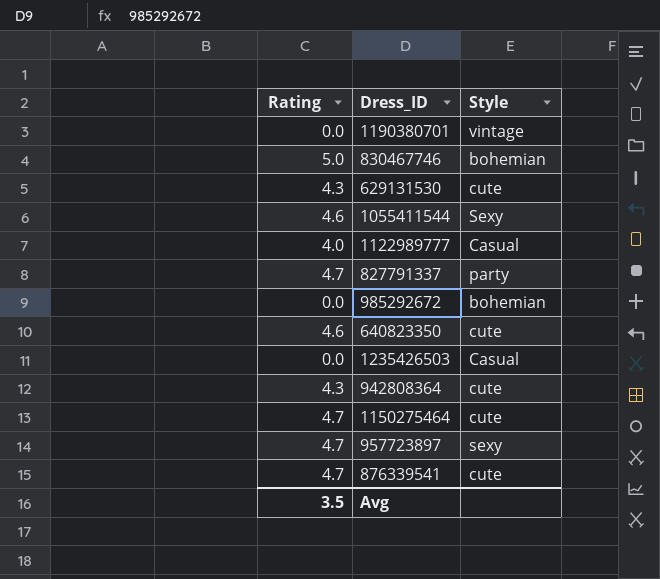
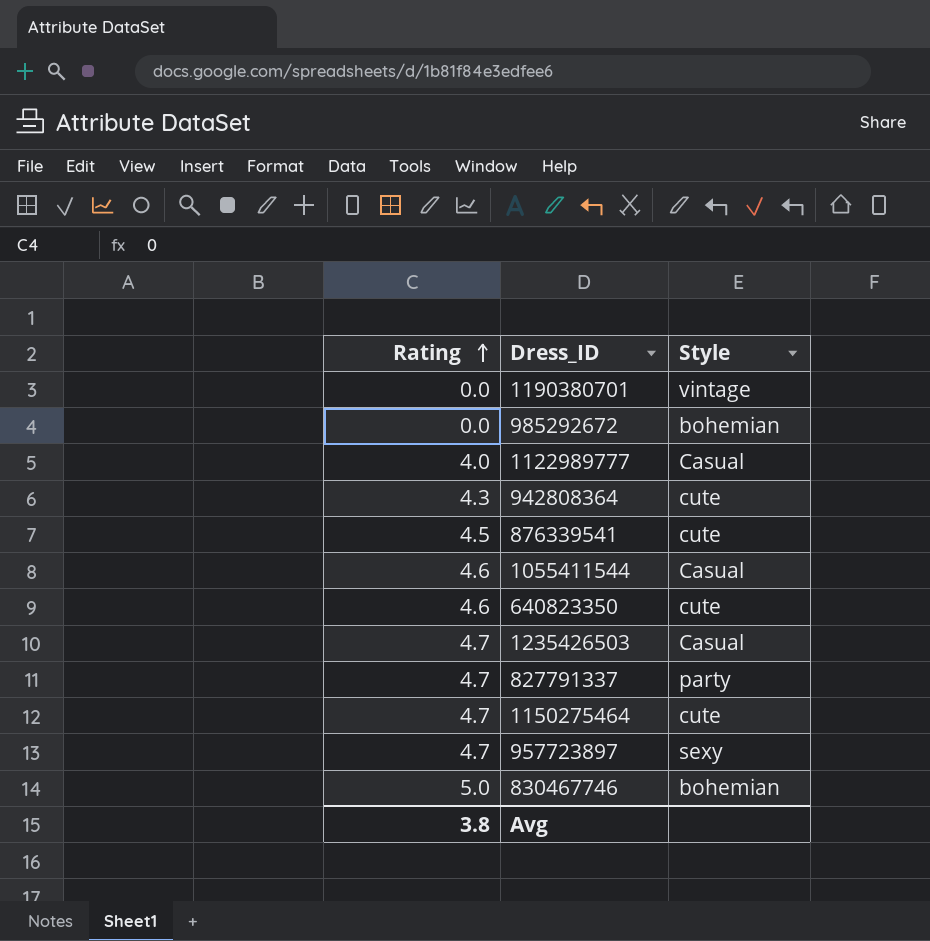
row order: none -> Rating ascending
row 629131530: 4.3 | cute -> none
876339541 | Rating: 4.7 -> 4.5
1055411544 | Style: Sexy -> Casual
1235426503 | Rating: 0.0 -> 4.7
Avg | Rating: 3.5 -> 3.8

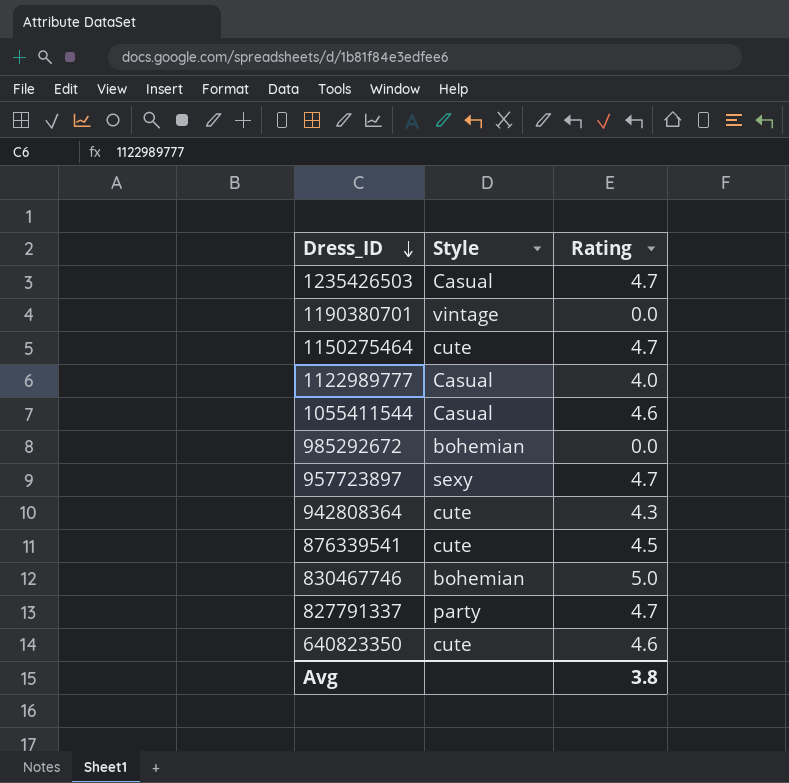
row order: Rating ascending -> Dress_ID descending
column Rating | position: 1 -> 3

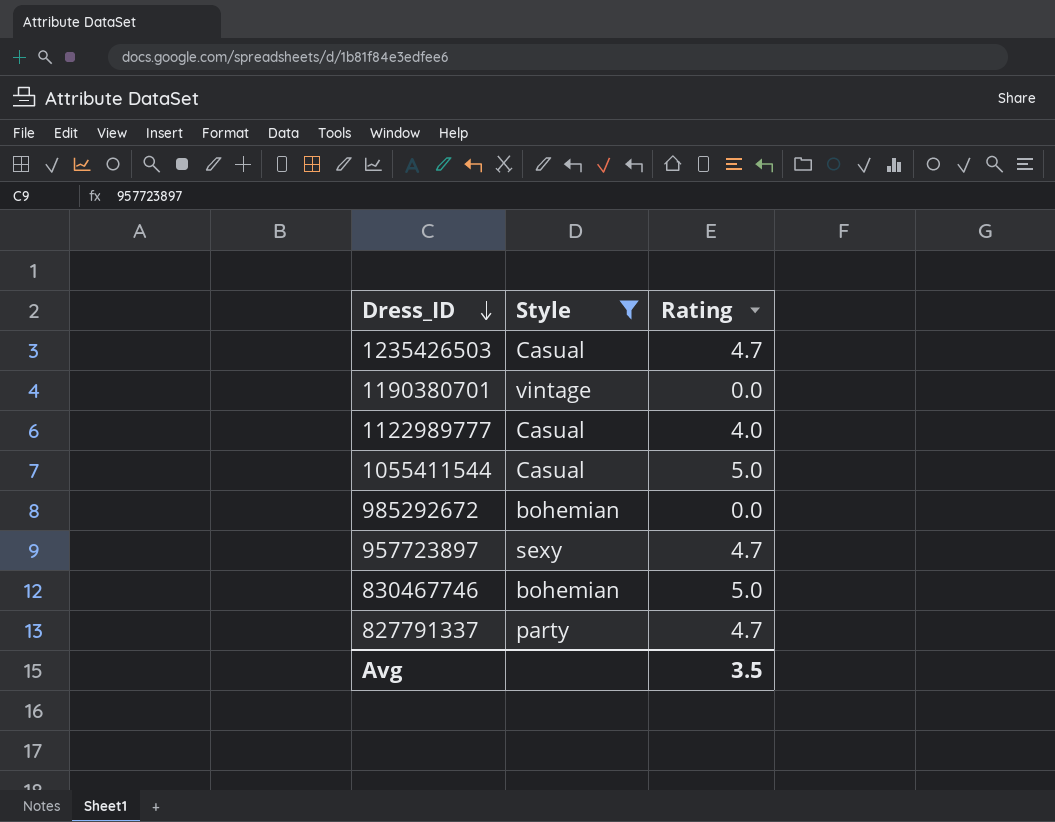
filter: none -> Style != cute
1055411544 | Rating: 4.6 -> 5.0
Avg | Rating: 3.8 -> 3.5

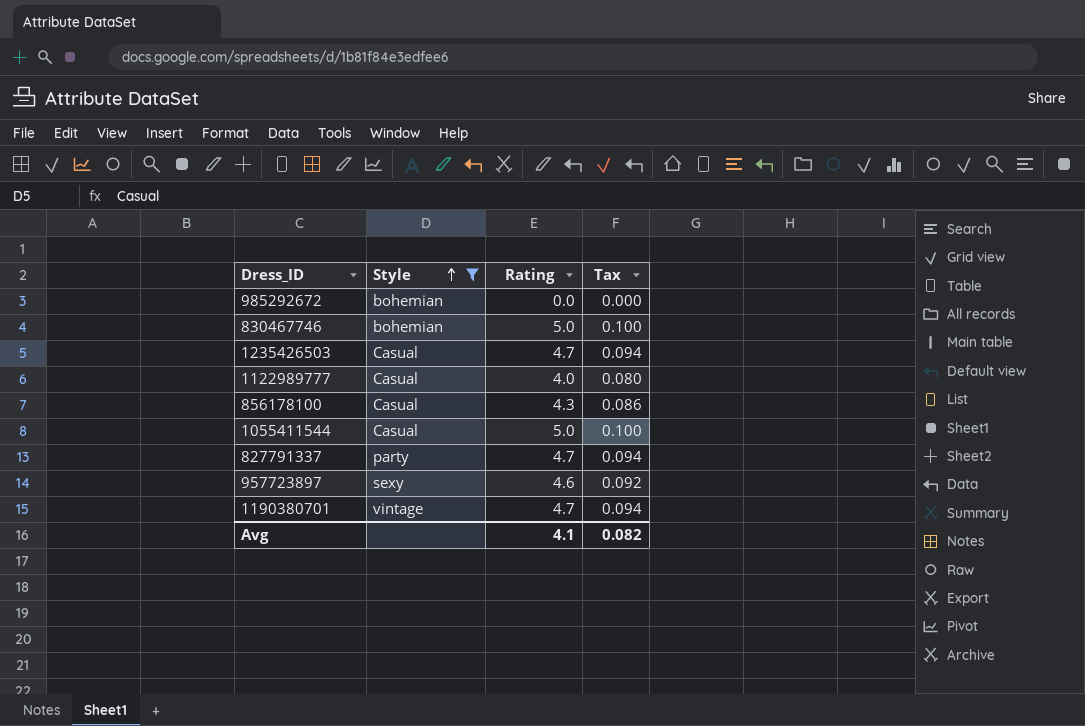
row order: Dress_ID descending -> Style ascending
column Tax | formula: none -> [Rating] * 0.02
row 856178100: none -> Casual | 4.3 | 0.086
957723897 | Rating: 4.7 -> 4.6
1190380701 | Rating: 0.0 -> 4.7
Avg | Rating: 3.5 -> 4.1

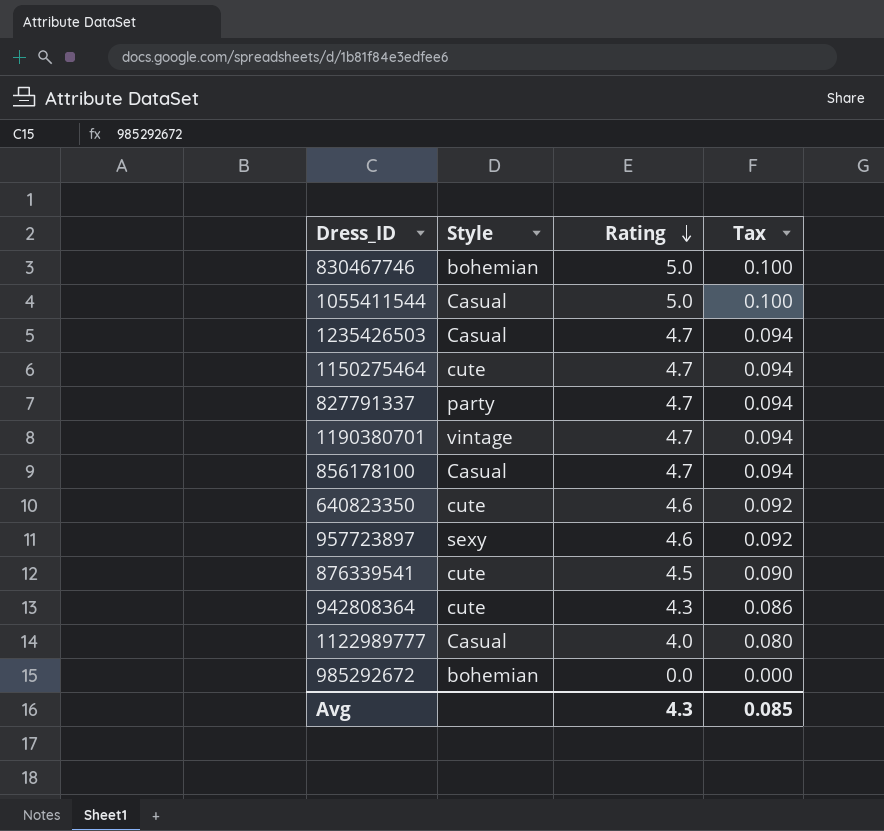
filter: Style != cute -> none
row order: Style ascending -> Rating descending
856178100 | Rating: 4.3 -> 4.7
856178100 | Tax: 0.086 -> 0.094
Avg | Rating: 4.1 -> 4.3
Avg | Tax: 0.082 -> 0.085

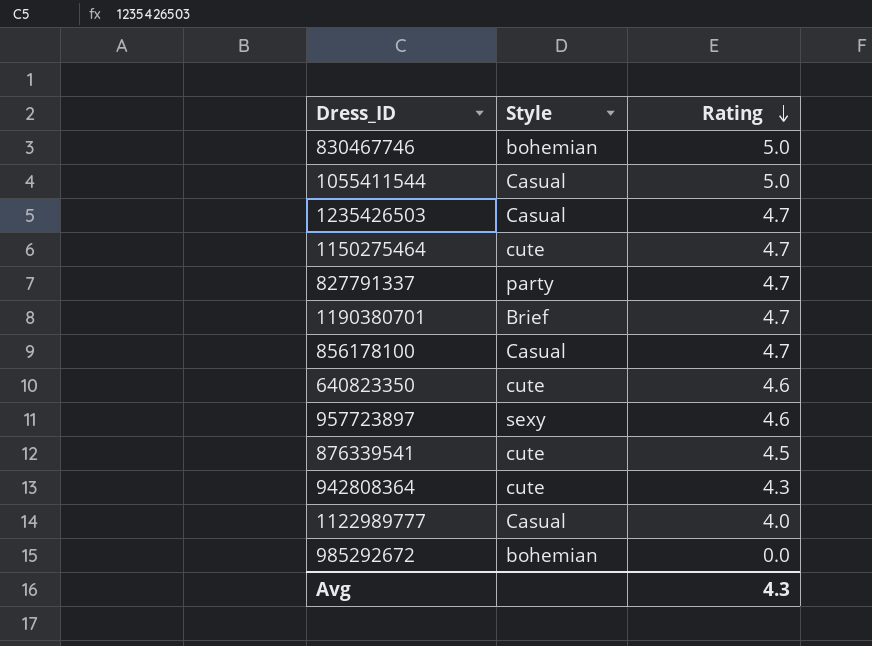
column Tax | formula: [Rating] * 0.02 -> none
1190380701 | Style: vintage -> Brief

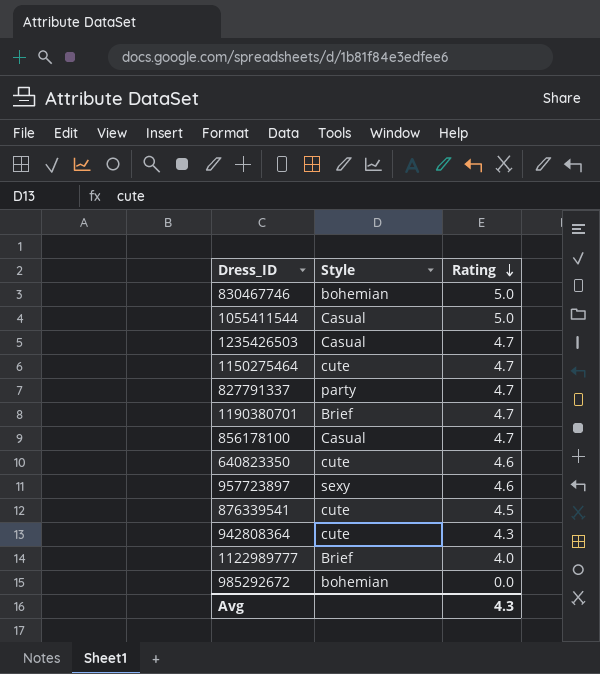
1122989777 | Style: Casual -> Brief

